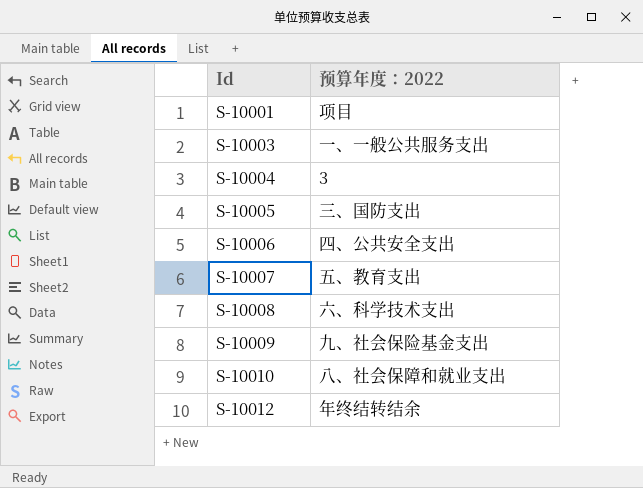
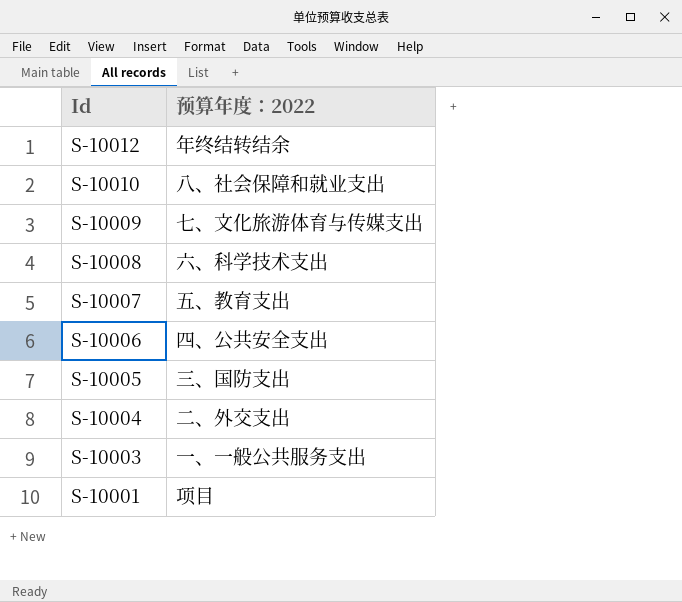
row order: Id ascending -> Id descending
S-10009 | 预算年度：2022: 九、社会保险基金支出 -> 七、文化旅游体育与传媒支出
S-10004 | 预算年度：2022: 3 -> 二、外交支出

